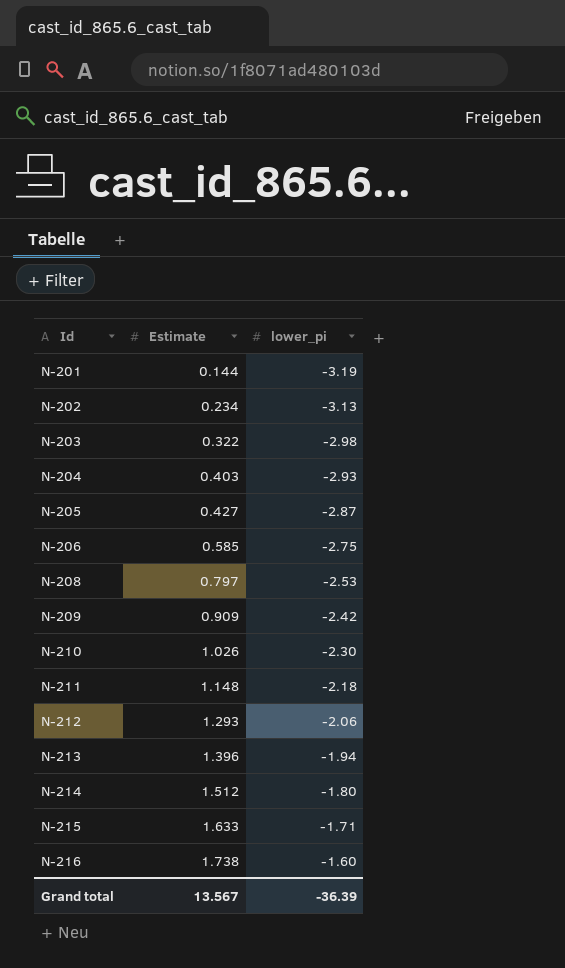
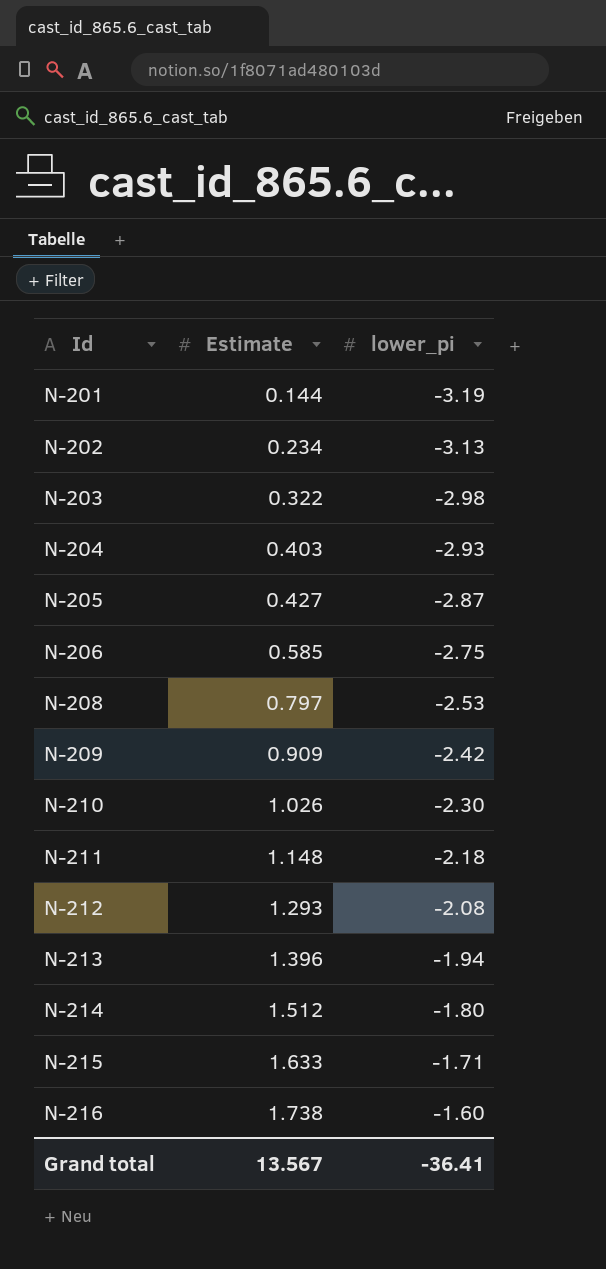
N-212 | lower_pi: -2.06 -> -2.08
Grand total | lower_pi: -36.39 -> -36.41

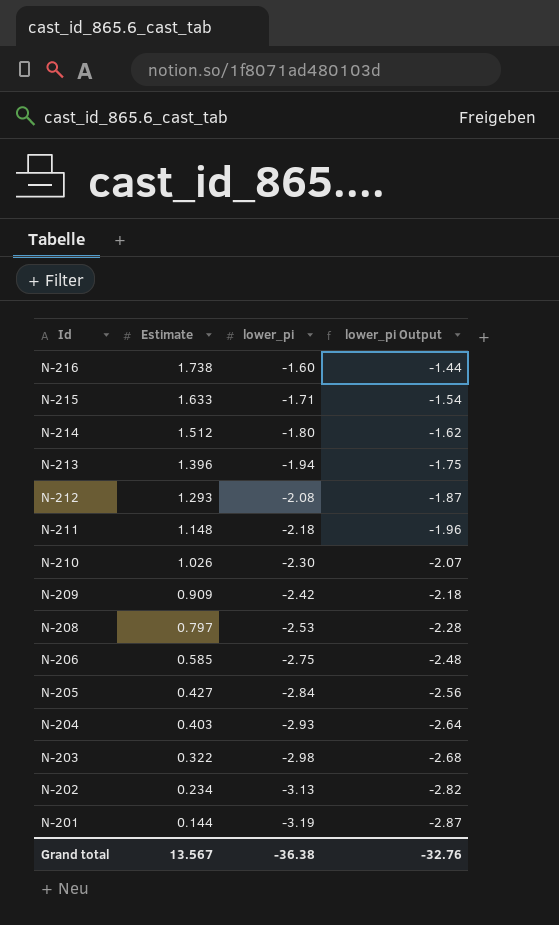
row order: Id ascending -> Id descending
column lower_pi Output | formula: none -> [lower_pi] * 0.9
N-205 | lower_pi: -2.87 -> -2.84
Grand total | lower_pi: -36.41 -> -36.38

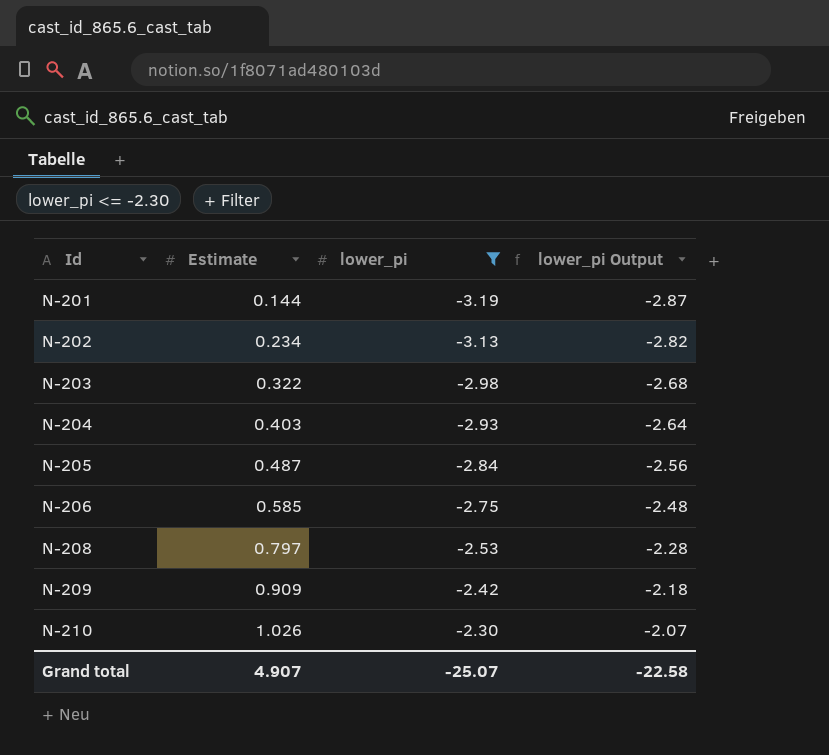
filter: none -> lower_pi <= -2.30
row order: Id descending -> Id ascending
N-205 | Estimate: 0.427 -> 0.487
Grand total | Estimate: 13.567 -> 4.907
Grand total | lower_pi: -36.38 -> -25.07
Grand total | lower_pi Output: -32.76 -> -22.58

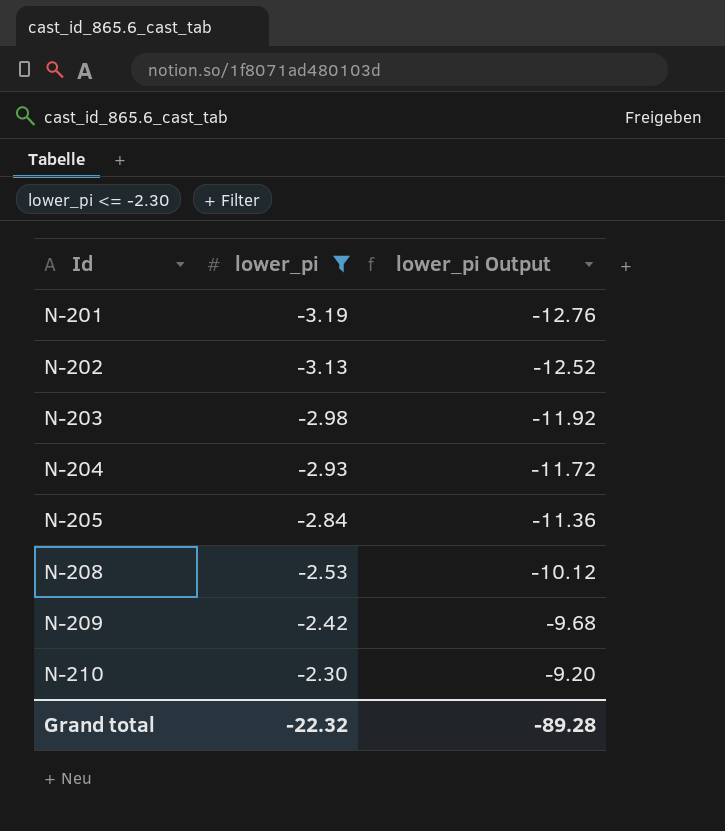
column Estimate | position: 2 -> none
column lower_pi Output | formula: [lower_pi] * 0.9 -> [lower_pi] * 4
row N-206: 0.585 | -2.75 | -2.48 -> none
Grand total | lower_pi: -25.07 -> -22.32
Grand total | lower_pi Output: -22.58 -> -89.28

